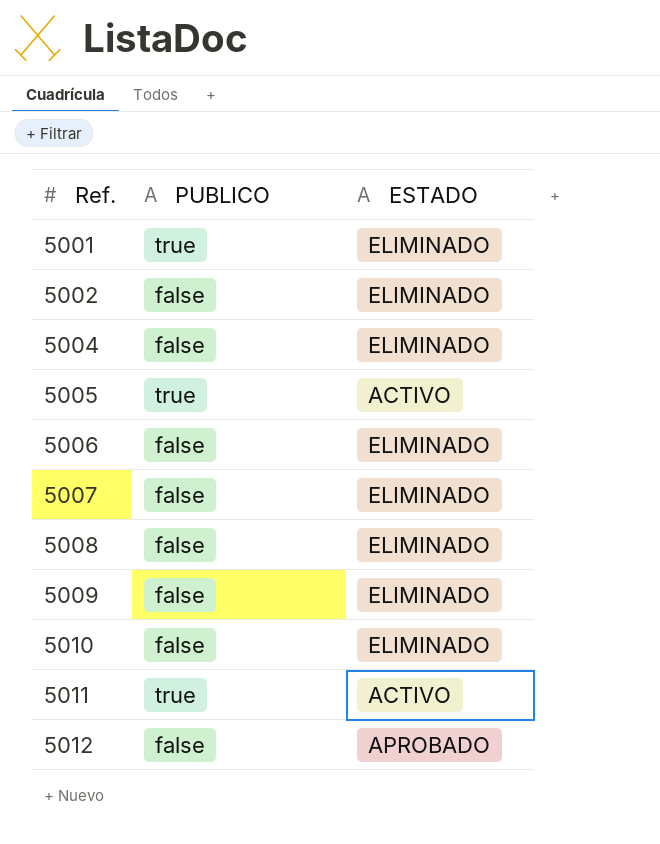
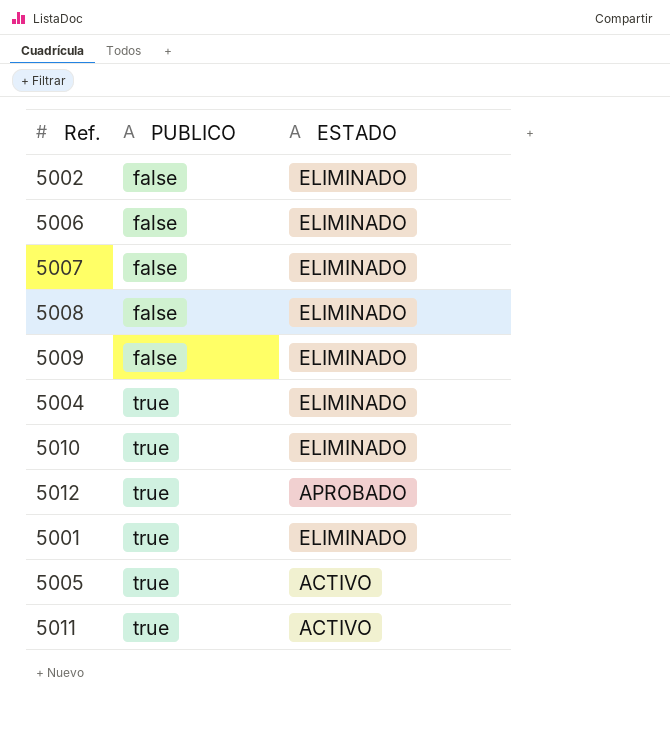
row order: Ref. ascending -> PUBLICO ascending
5004 | PUBLICO: false -> true
5010 | PUBLICO: false -> true
5012 | PUBLICO: false -> true

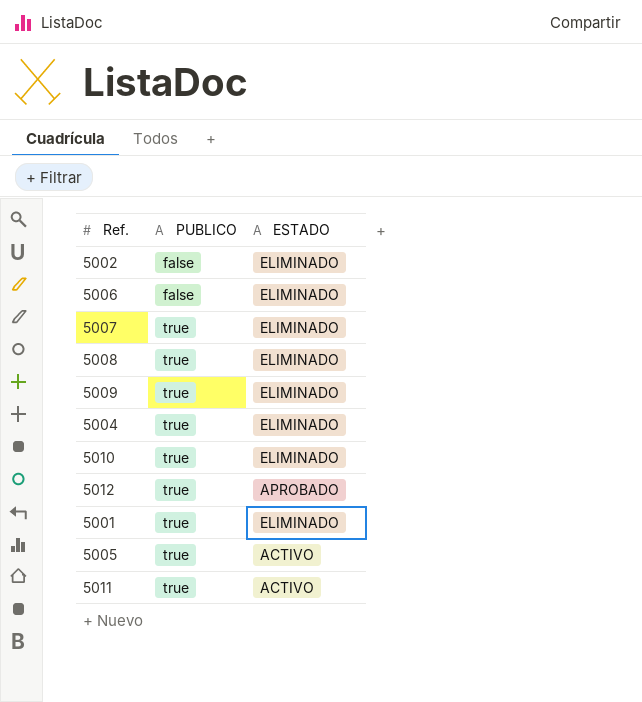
5007 | PUBLICO: false -> true
5008 | PUBLICO: false -> true
5009 | PUBLICO: false -> true

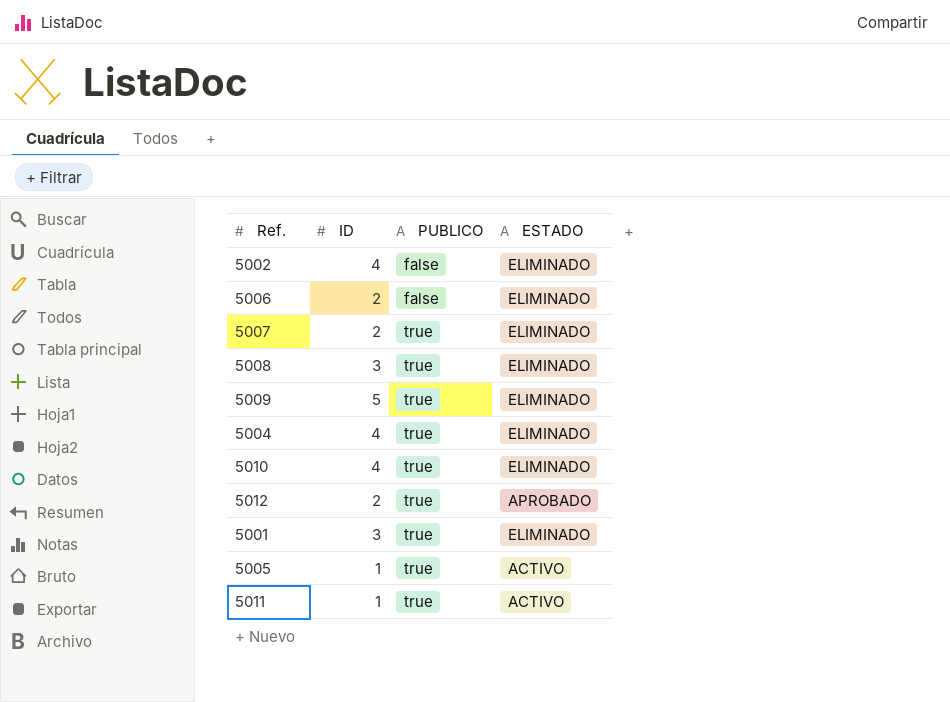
column ID | position: none -> 2

